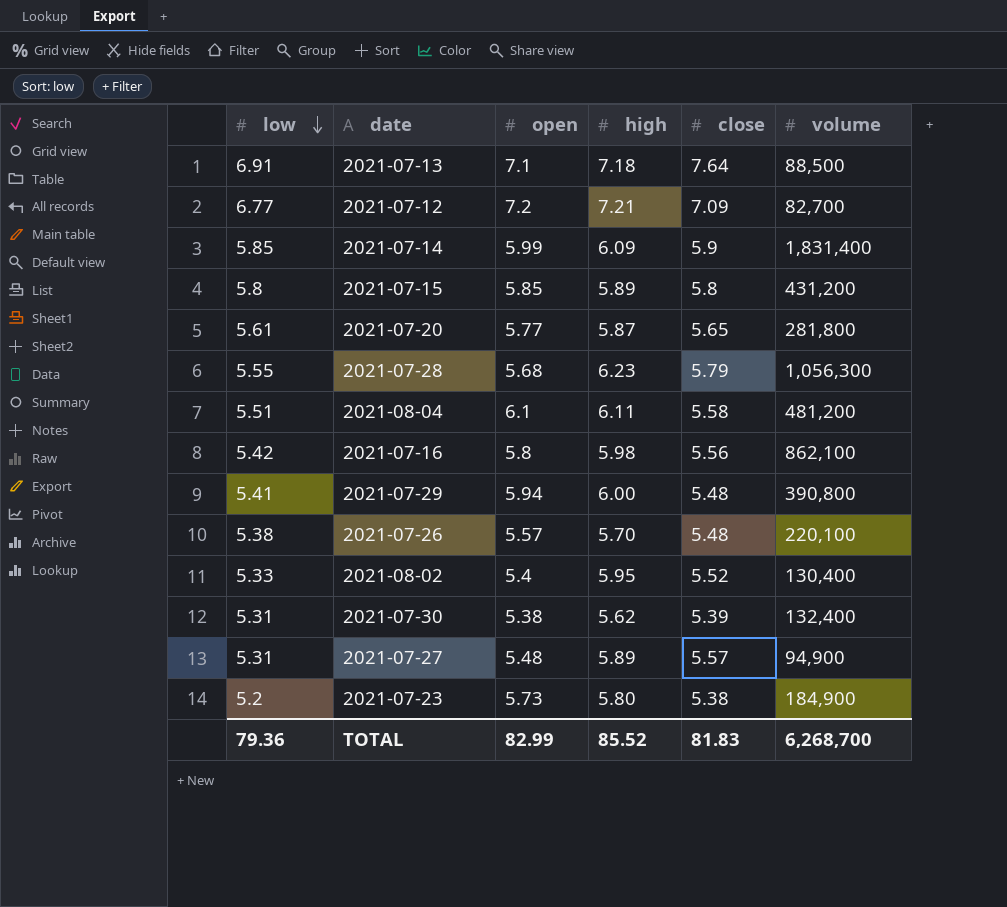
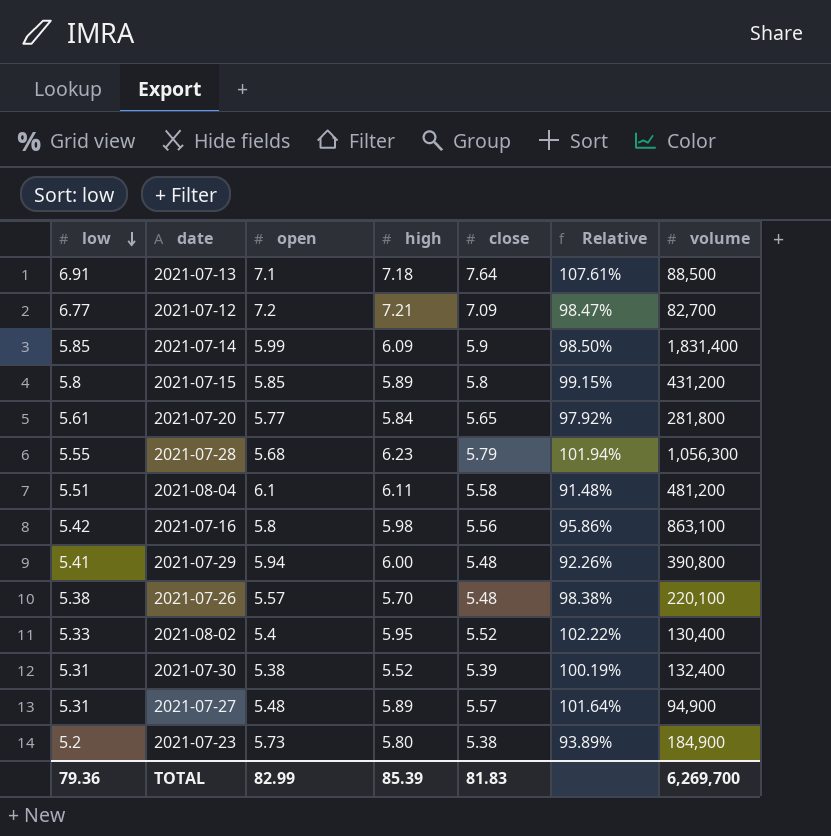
column Relative | formula: none -> [close] / [open]
2021-07-20 | high: 5.87 -> 5.84
2021-07-16 | volume: 862,100 -> 863,100
2021-07-30 | high: 5.62 -> 5.52
TOTAL | high: 85.52 -> 85.39
TOTAL | volume: 6,268,700 -> 6,269,700

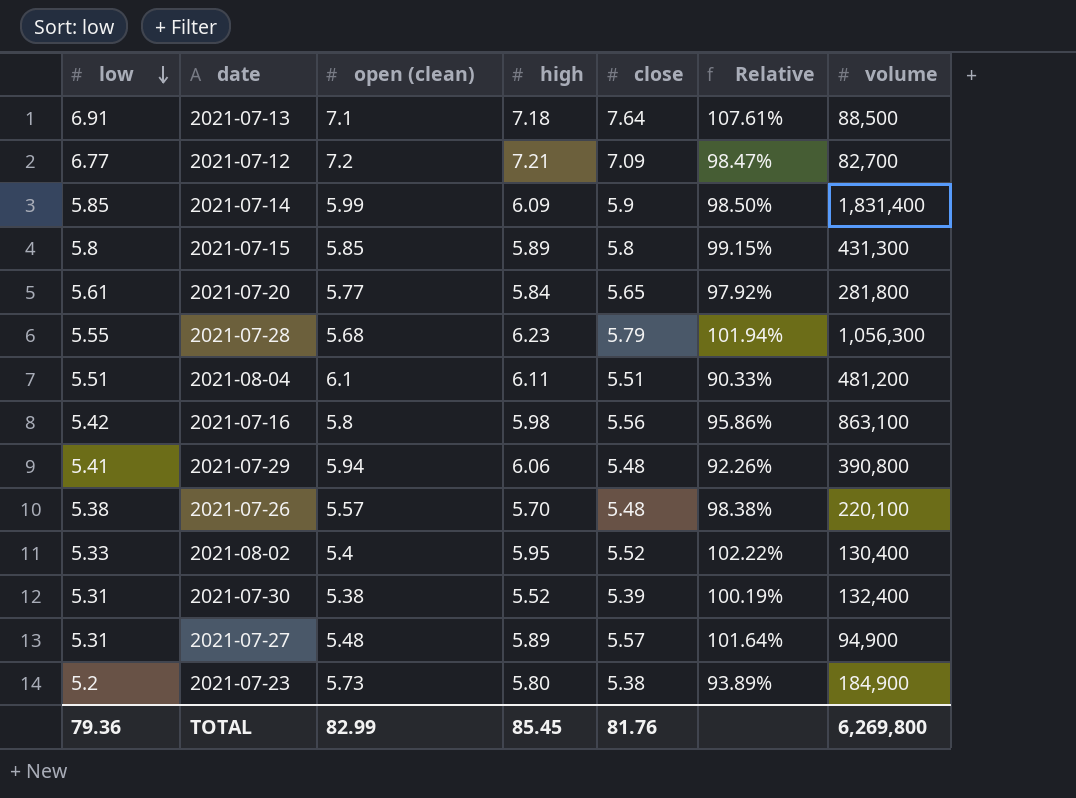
column name: open -> open (clean)
2021-07-15 | volume: 431,200 -> 431,300
2021-08-04 | close: 5.58 -> 5.51
2021-08-04 | Relative: 91.48% -> 90.33%
2021-07-29 | high: 6.00 -> 6.06
TOTAL | high: 85.39 -> 85.45
TOTAL | close: 81.83 -> 81.76
TOTAL | volume: 6,269,700 -> 6,269,800

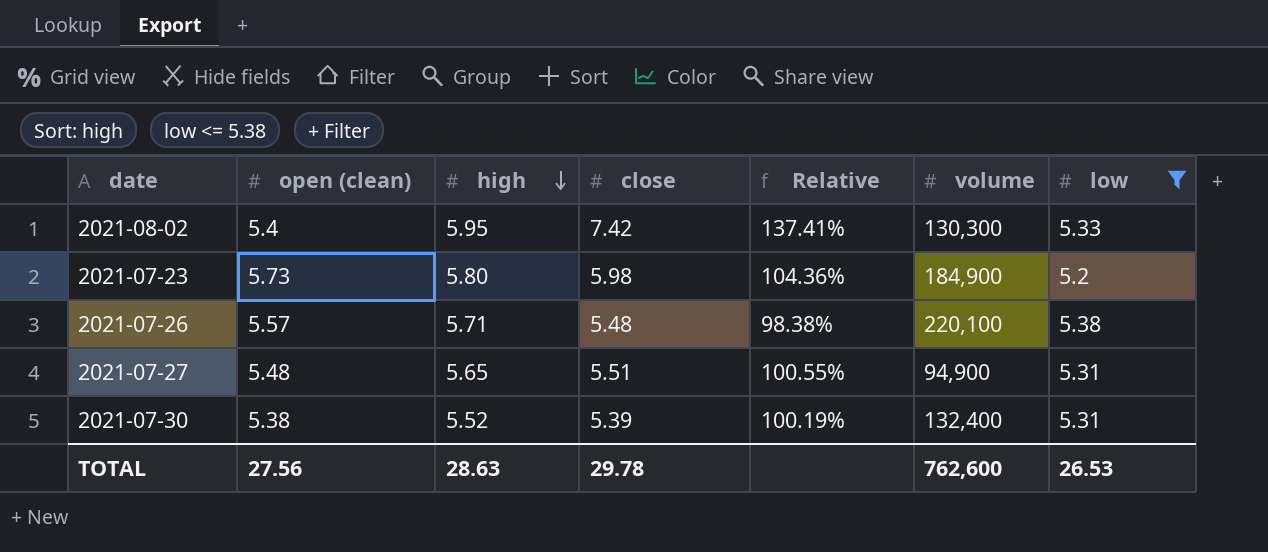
filter: none -> low <= 5.38
row order: low descending -> high descending
column low | position: 1 -> 7
2021-08-02 | close: 5.52 -> 7.42
2021-08-02 | Relative: 102.22% -> 137.41%
2021-08-02 | volume: 130,400 -> 130,300
2021-07-23 | close: 5.38 -> 5.98
2021-07-23 | Relative: 93.89% -> 104.36%
2021-07-26 | high: 5.70 -> 5.71
2021-07-27 | high: 5.89 -> 5.65
2021-07-27 | close: 5.57 -> 5.51
2021-07-27 | Relative: 101.64% -> 100.55%
TOTAL | open (clean): 82.99 -> 27.56
TOTAL | high: 85.45 -> 28.63
TOTAL | close: 81.76 -> 29.78
TOTAL | volume: 6,269,800 -> 762,600
TOTAL | low: 79.36 -> 26.53

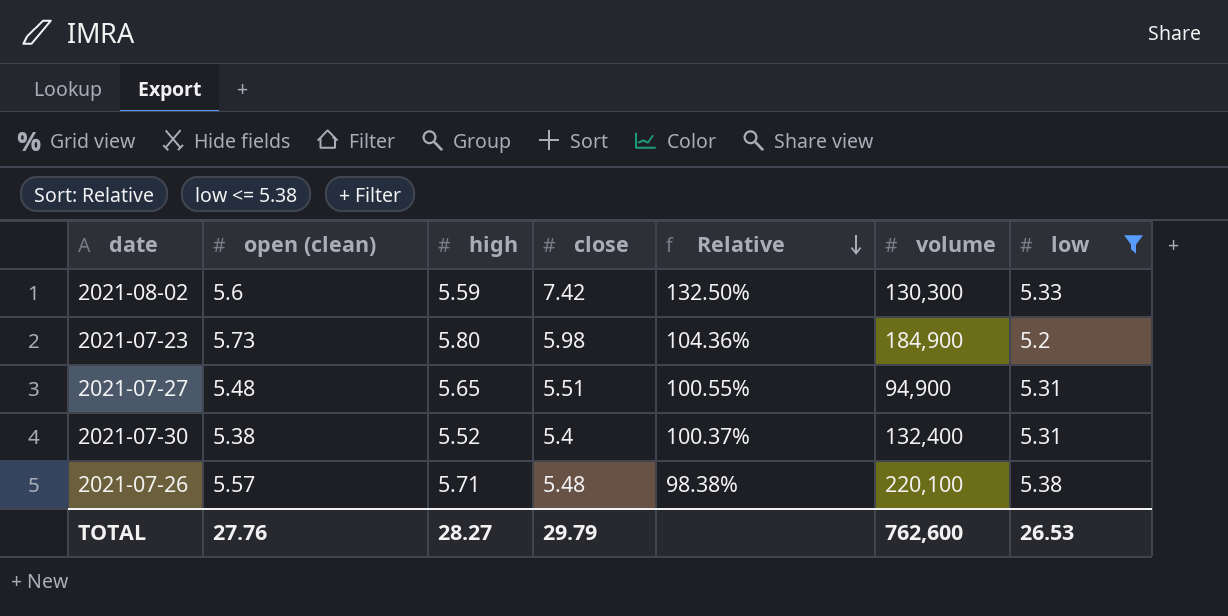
row order: high descending -> Relative descending
2021-08-02 | open (clean): 5.4 -> 5.6
2021-08-02 | high: 5.95 -> 5.59
2021-08-02 | Relative: 137.41% -> 132.50%
2021-07-30 | close: 5.39 -> 5.4
2021-07-30 | Relative: 100.19% -> 100.37%
TOTAL | open (clean): 27.56 -> 27.76
TOTAL | high: 28.63 -> 28.27
TOTAL | close: 29.78 -> 29.79

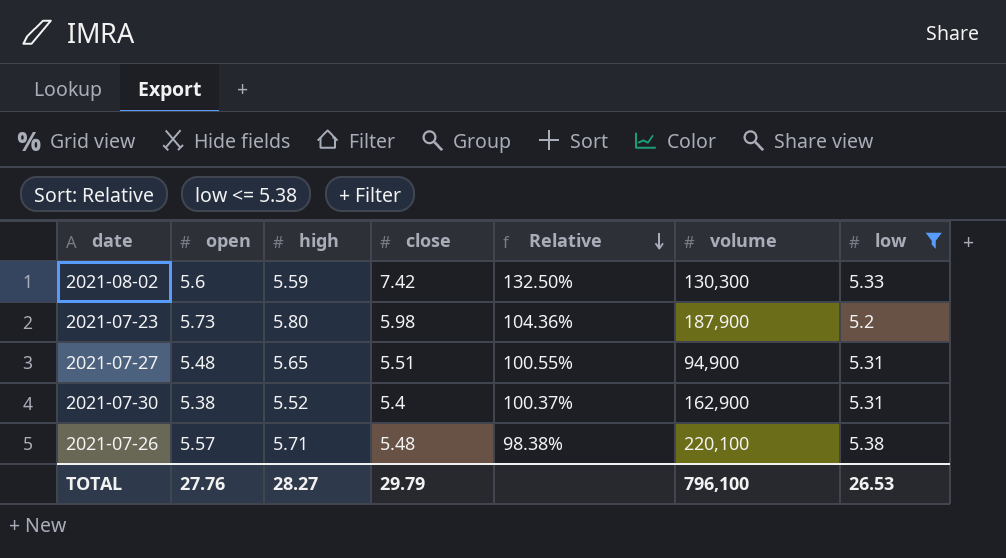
column name: open (clean) -> open
2021-07-23 | volume: 184,900 -> 187,900
2021-07-30 | volume: 132,400 -> 162,900
TOTAL | volume: 762,600 -> 796,100

